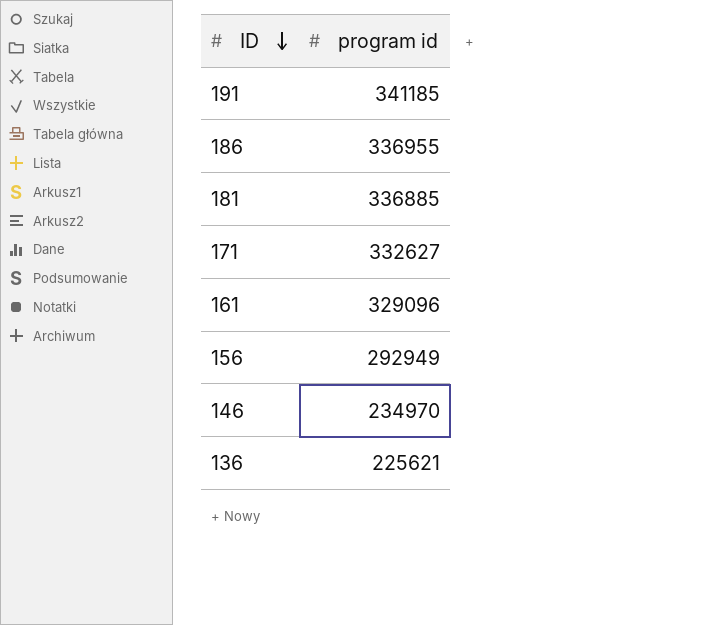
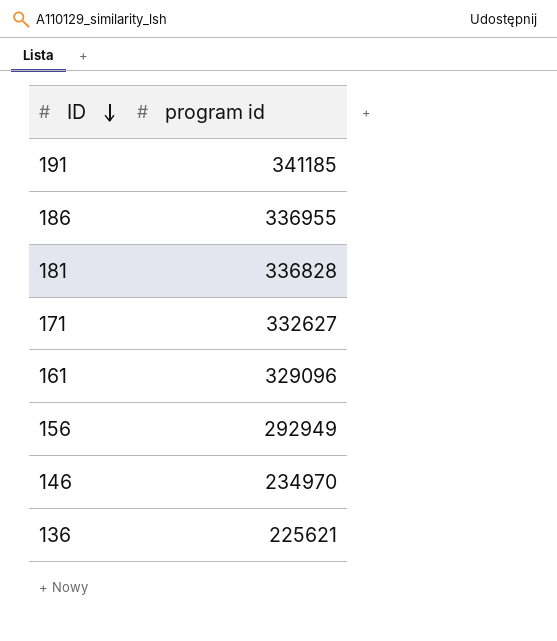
181 | program id: 336885 -> 336828

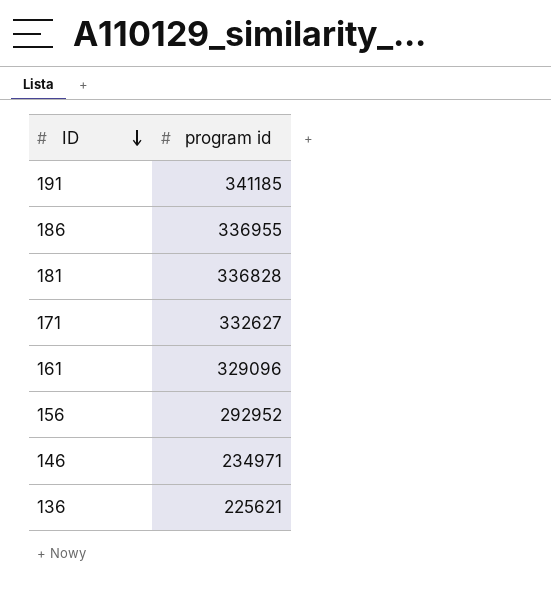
156 | program id: 292949 -> 292952
146 | program id: 234970 -> 234971

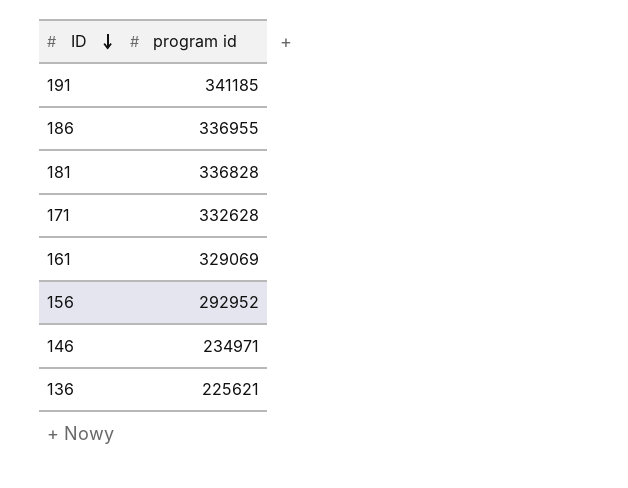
171 | program id: 332627 -> 332628
161 | program id: 329096 -> 329069

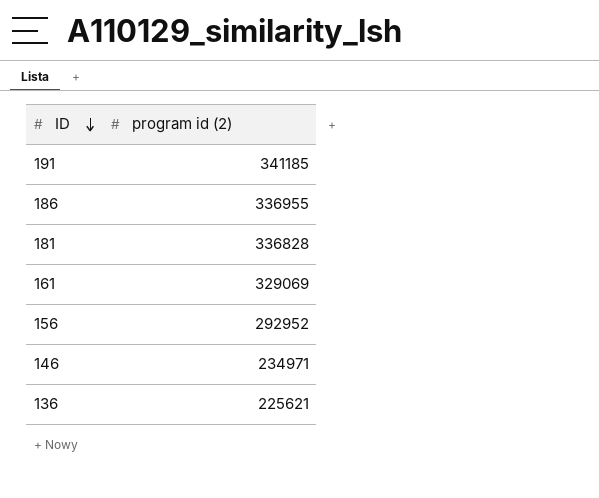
column name: program id -> program id (2)
row 171: 332628 -> none

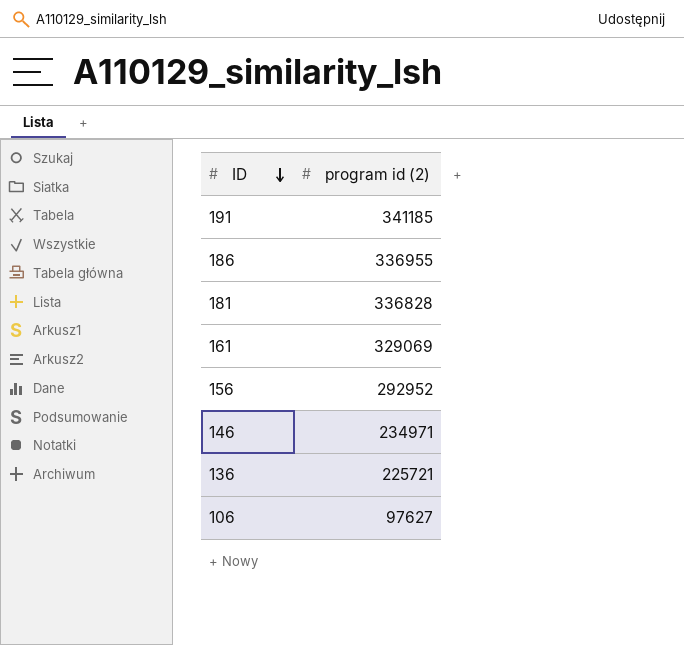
136 | program id (2): 225621 -> 225721
row 106: none -> 97627

